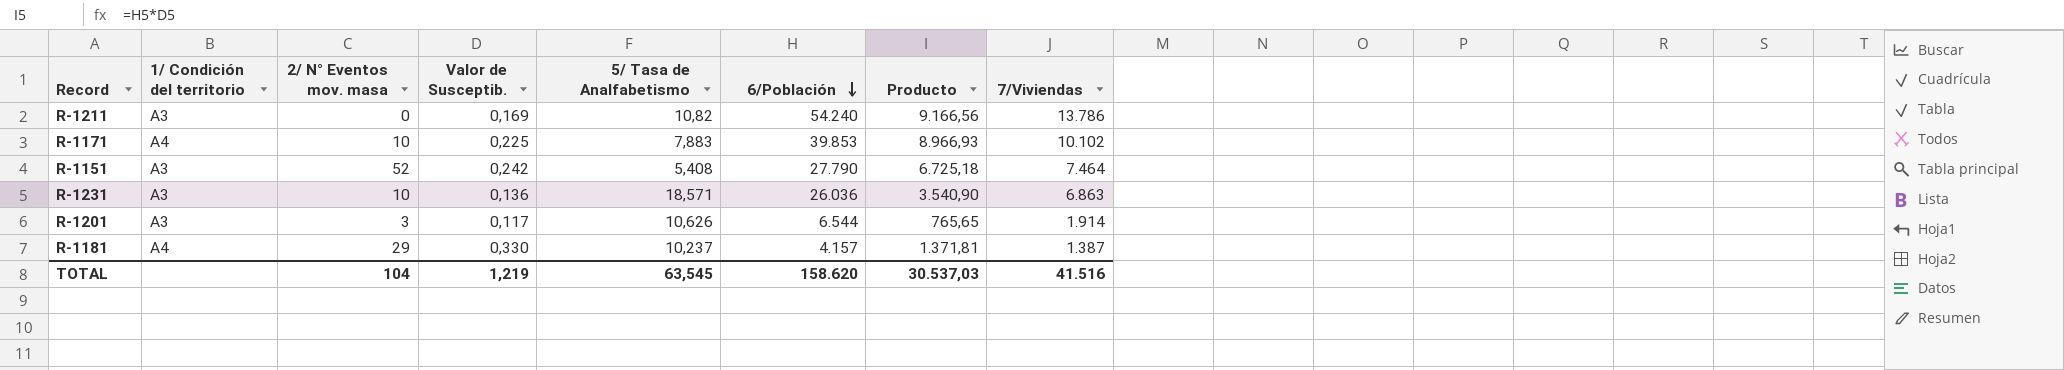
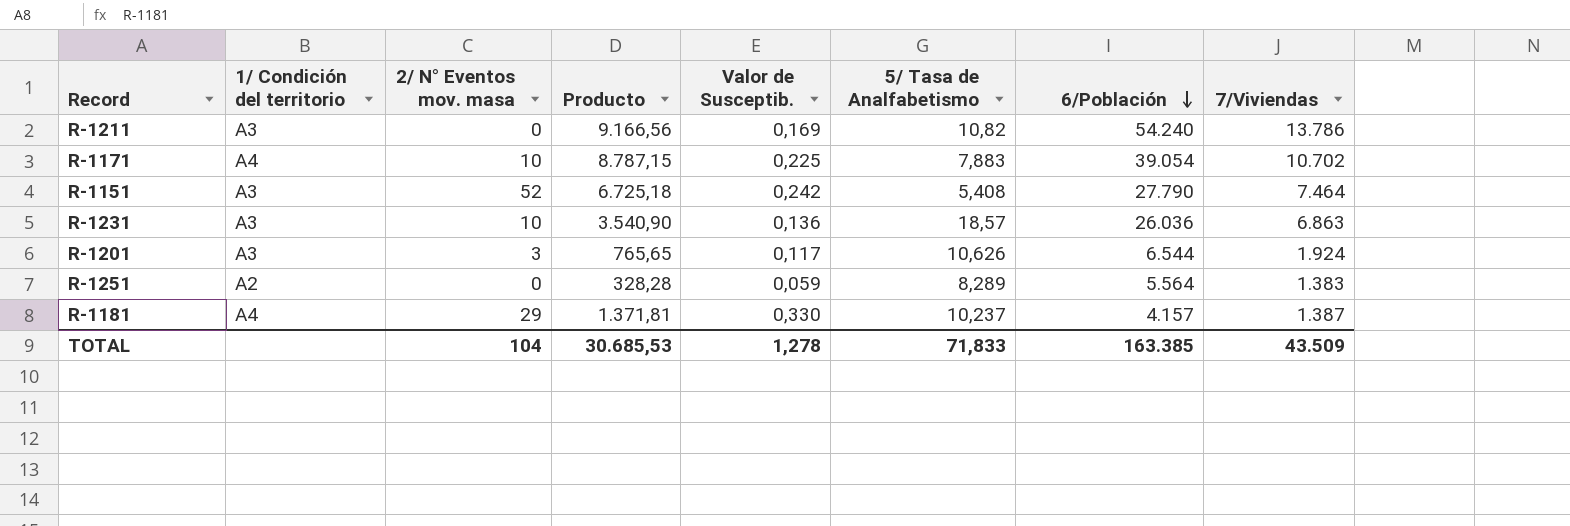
column Producto | position: 7 -> 4
R-1171 | Producto: 8.966,93 -> 8.787,15
R-1171 | 6/Población: 39.853 -> 39.054
R-1171 | 7/Viviendas: 10.102 -> 10.702
R-1231 | 5/ Tasa de Analfabetismo: 18,571 -> 18,57
R-1201 | 7/Viviendas: 1.914 -> 1.924
row R-1251: none -> A2 | 0 | 328,28 | 0,059 | 8,289 | 5.564 | 1.383
TOTAL | Producto: 30.537,03 -> 30.685,53
TOTAL | Valor de Susceptib.: 1,219 -> 1,278
TOTAL | 5/ Tasa de Analfabetismo: 63,545 -> 71,833
TOTAL | 6/Población: 158.620 -> 163.385
TOTAL | 7/Viviendas: 41.516 -> 43.509

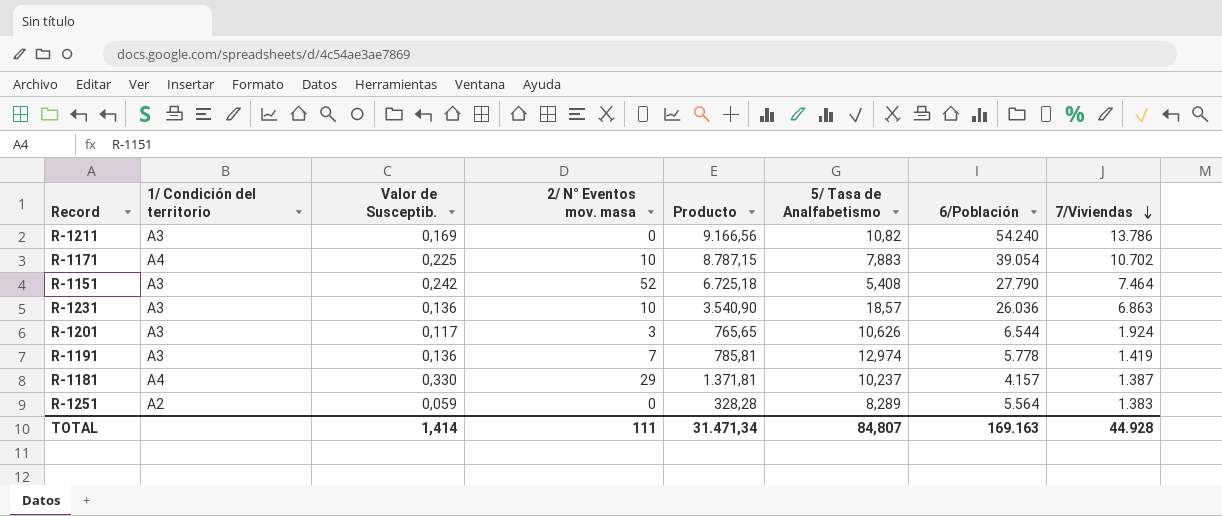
row order: 6/Población descending -> 7/Viviendas descending
column Valor de Susceptib. | position: 5 -> 3
row R-1191: none -> A3 | 0,136 | 7 | 785,81 | 12,974 | 5.778 | 1.419
TOTAL | Valor de Susceptib.: 1,278 -> 1,414
TOTAL | 2/ N° Eventos mov. masa: 104 -> 111
TOTAL | Producto: 30.685,53 -> 31.471,34
TOTAL | 5/ Tasa de Analfabetismo: 71,833 -> 84,807
TOTAL | 6/Población: 163.385 -> 169.163
TOTAL | 7/Viviendas: 43.509 -> 44.928

